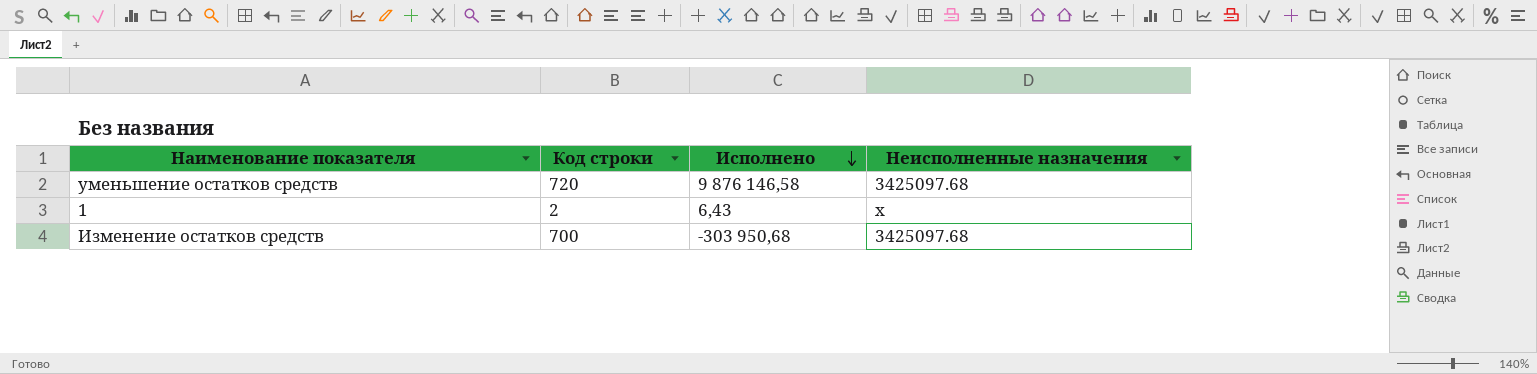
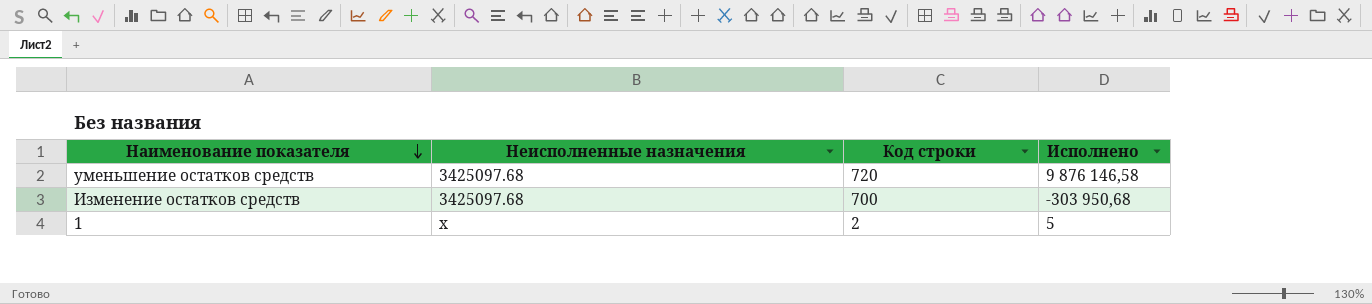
row order: Исполнено descending -> Наименование показателя descending
column Неисполненные назначения | position: 4 -> 2
1 | Исполнено: 6,43 -> 5

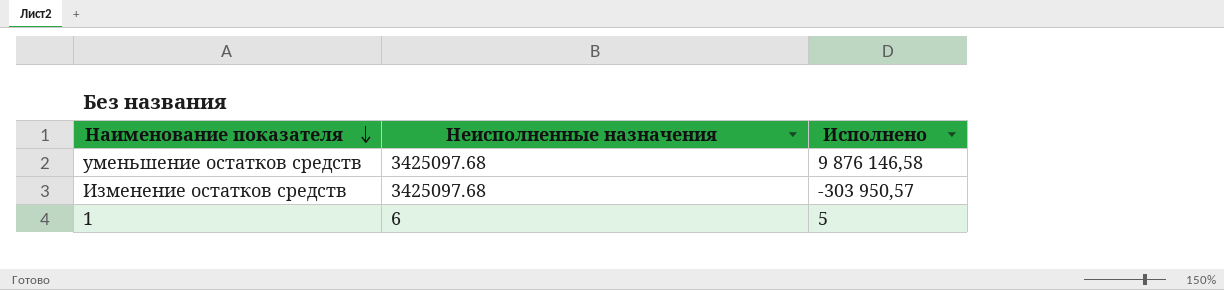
column Код строки | position: 3 -> none
Изменение остатков средств | Исполнено: -303 950,68 -> -303 950,57
1 | Неисполненные назначения: x -> 6

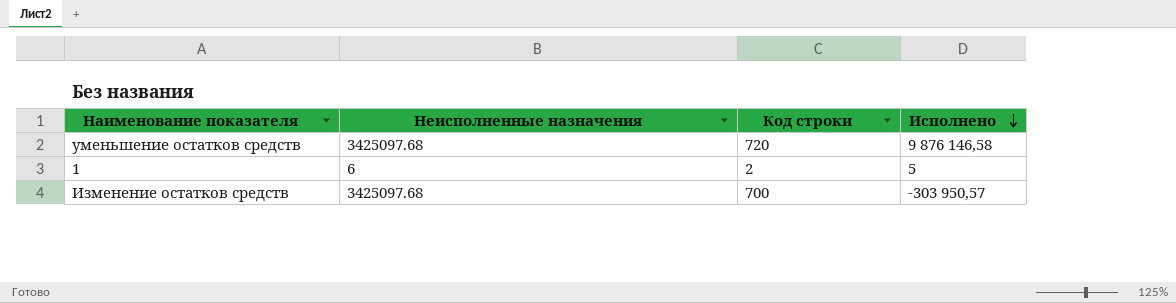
row order: Наименование показателя descending -> Исполнено descending
column Код строки | position: none -> 3

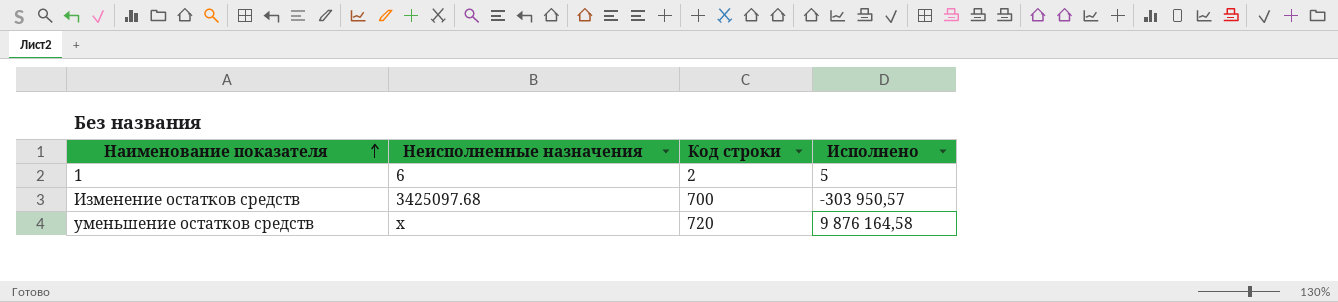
row order: Исполнено descending -> Наименование показателя ascending
уменьшение остатков средств | Неисполненные назначения: 3425097.68 -> x
уменьшение остатков средств | Исполнено: 9 876 146,58 -> 9 876 164,58

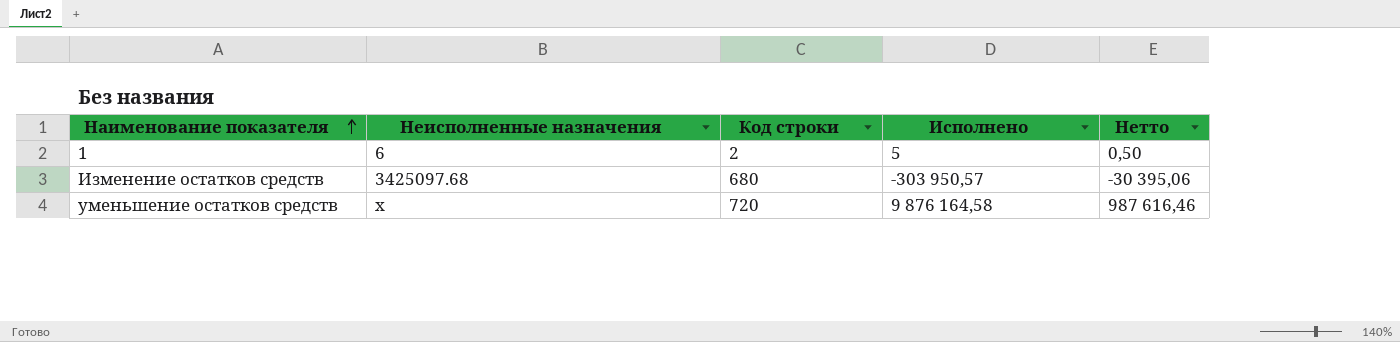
column Нетто | formula: none -> [Исполнено] * 0,1
Изменение остатков средств | Код строки: 700 -> 680

